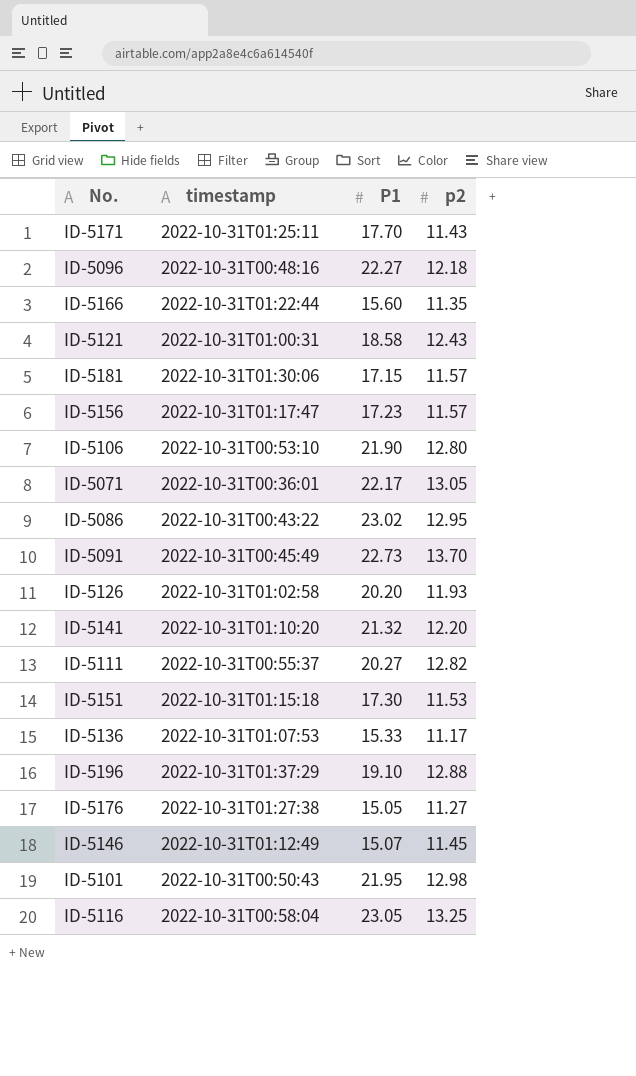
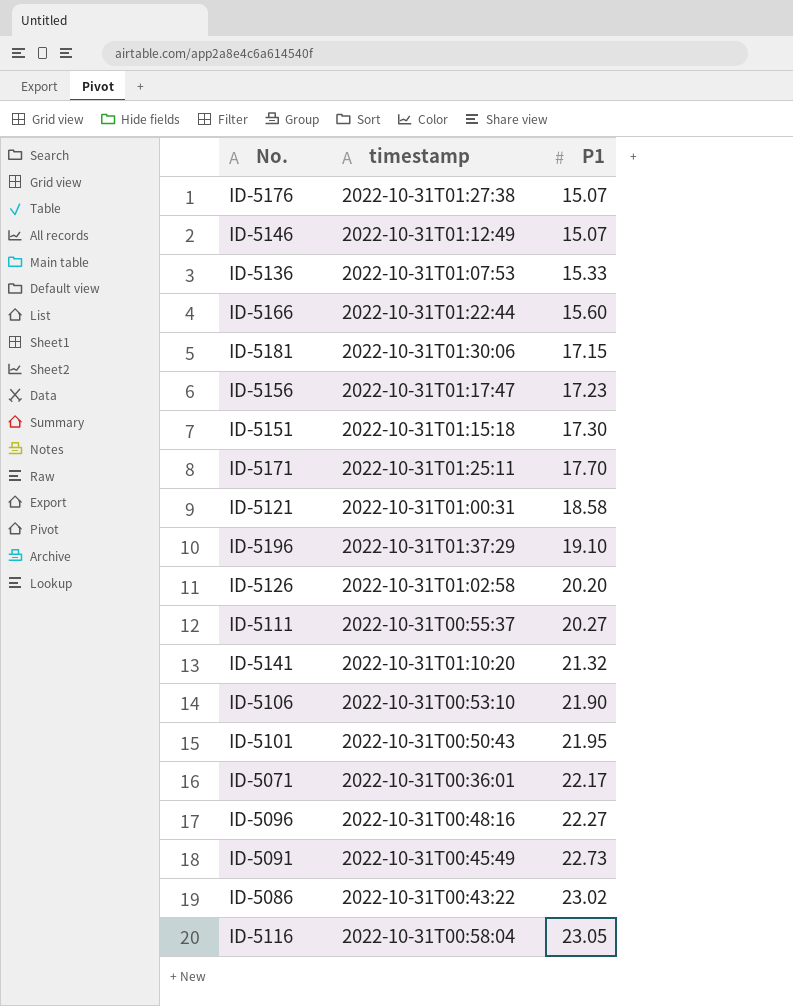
row order: none -> P1 ascending
column p2 | position: 4 -> none
ID-5176 | P1: 15.05 -> 15.07

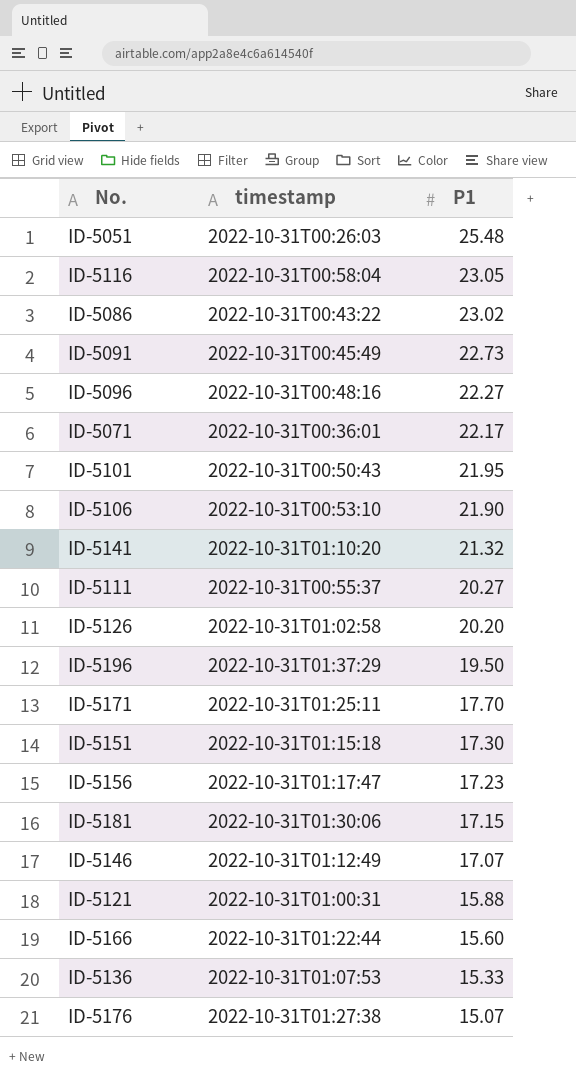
row order: P1 ascending -> P1 descending
row ID-5051: none -> 2022-10-31T00:26:03 | 25.48
ID-5196 | P1: 19.10 -> 19.50
ID-5146 | P1: 15.07 -> 17.07
ID-5121 | P1: 18.58 -> 15.88

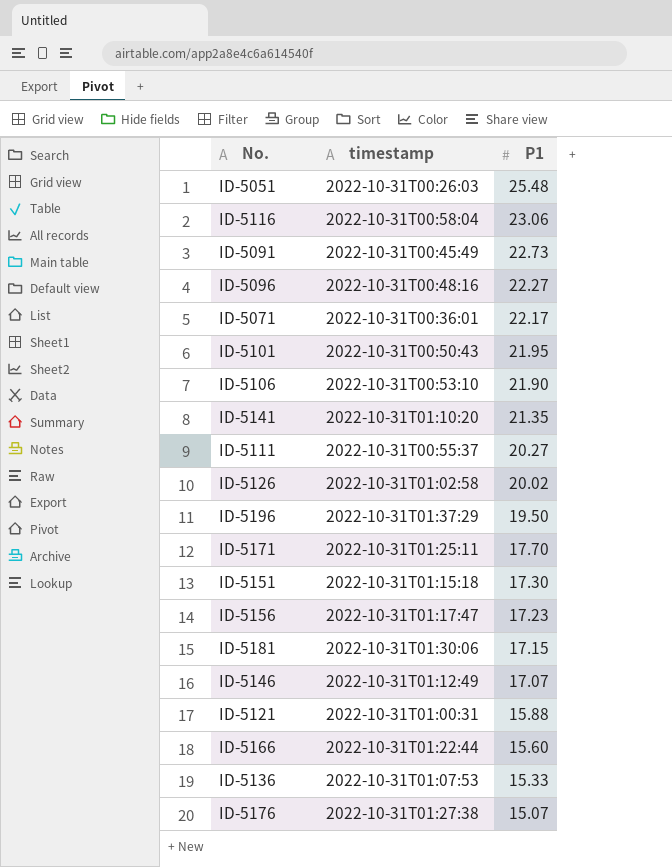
row ID-5086: 2022-10-31T00:43:22 | 23.02 -> none
ID-5116 | P1: 23.05 -> 23.06
ID-5141 | P1: 21.32 -> 21.35
ID-5126 | P1: 20.20 -> 20.02

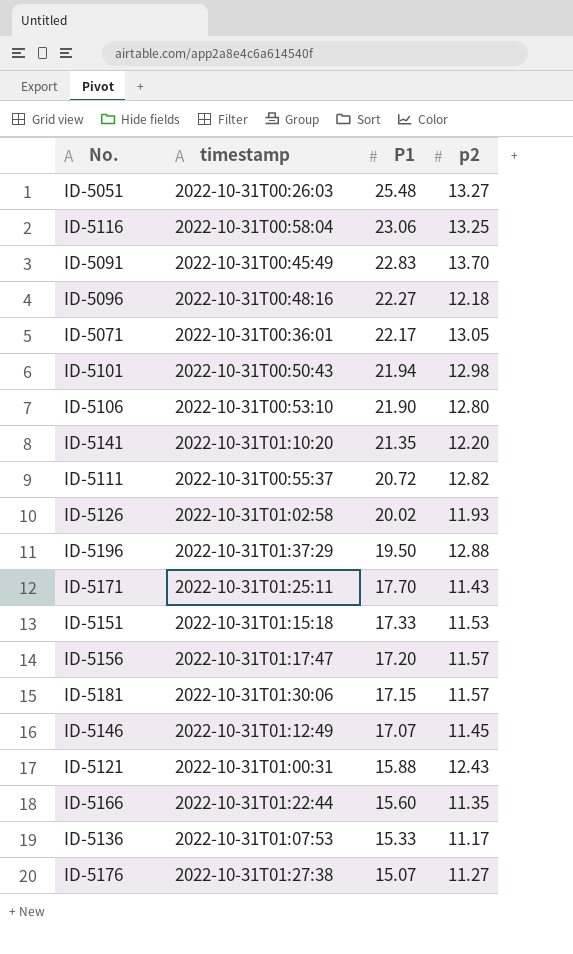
column p2 | position: none -> 4
ID-5091 | P1: 22.73 -> 22.83
ID-5101 | P1: 21.95 -> 21.94
ID-5111 | P1: 20.27 -> 20.72
ID-5151 | P1: 17.30 -> 17.33
ID-5156 | P1: 17.23 -> 17.20

